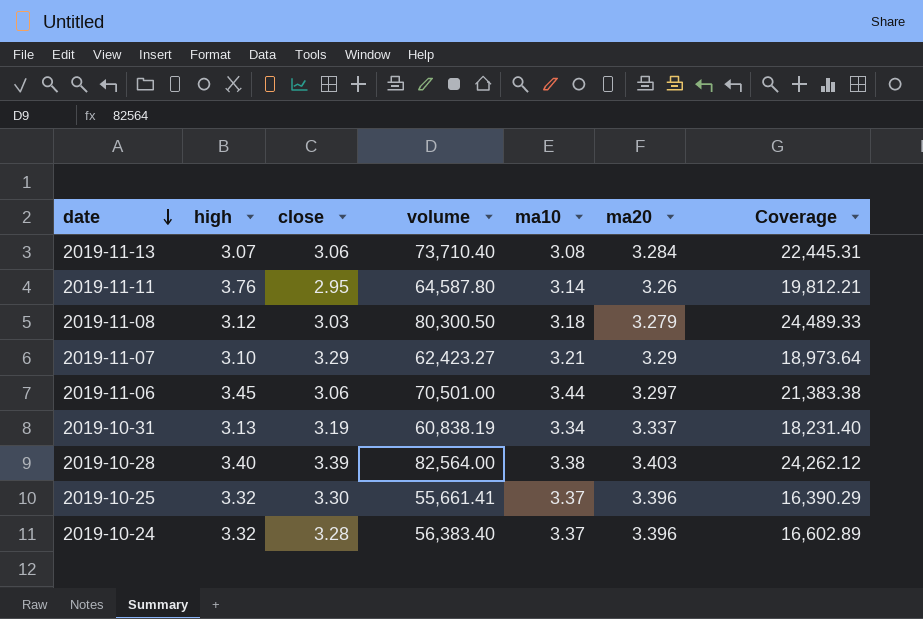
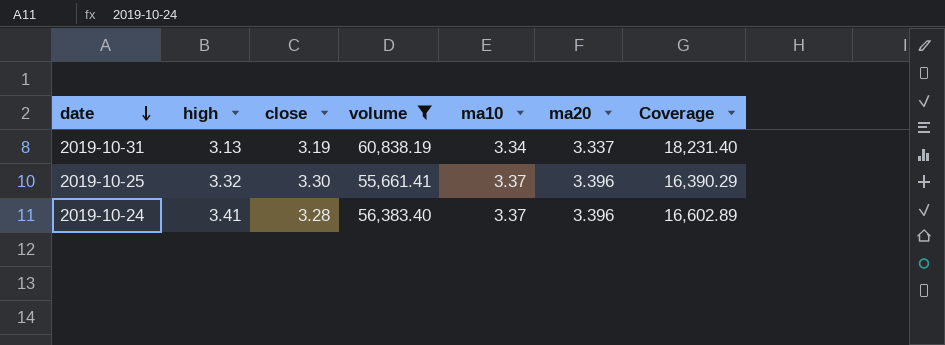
filter: none -> volume <= 60,838.19
2019-10-24 | high: 3.32 -> 3.41

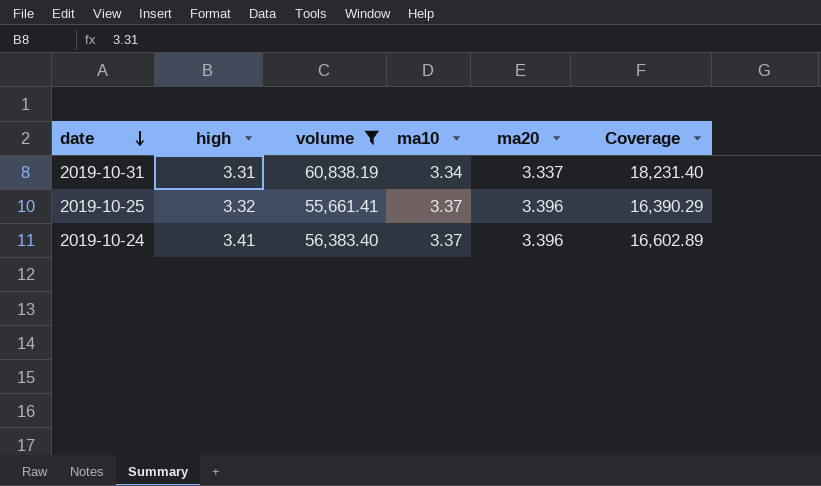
column close | position: 3 -> none
2019-10-31 | high: 3.13 -> 3.31

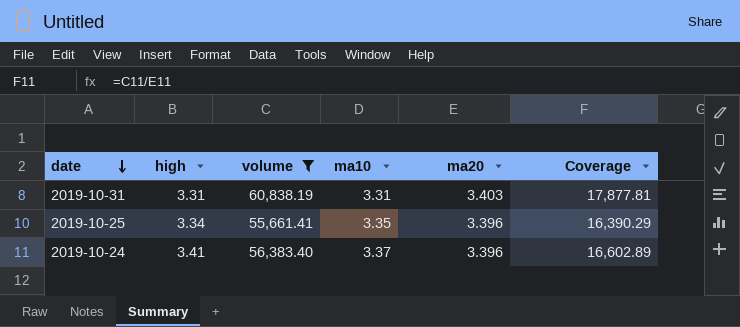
2019-10-31 | ma10: 3.34 -> 3.31
2019-10-31 | ma20: 3.337 -> 3.403
2019-10-31 | Coverage: 18,231.40 -> 17,877.81
2019-10-25 | high: 3.32 -> 3.34
2019-10-25 | ma10: 3.37 -> 3.35

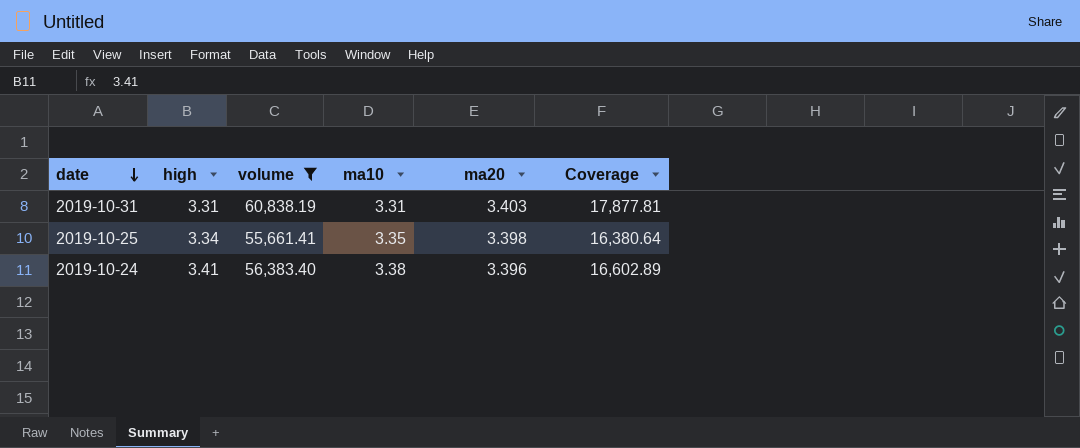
2019-10-25 | ma20: 3.396 -> 3.398
2019-10-25 | Coverage: 16,390.29 -> 16,380.64
2019-10-24 | ma10: 3.37 -> 3.38

